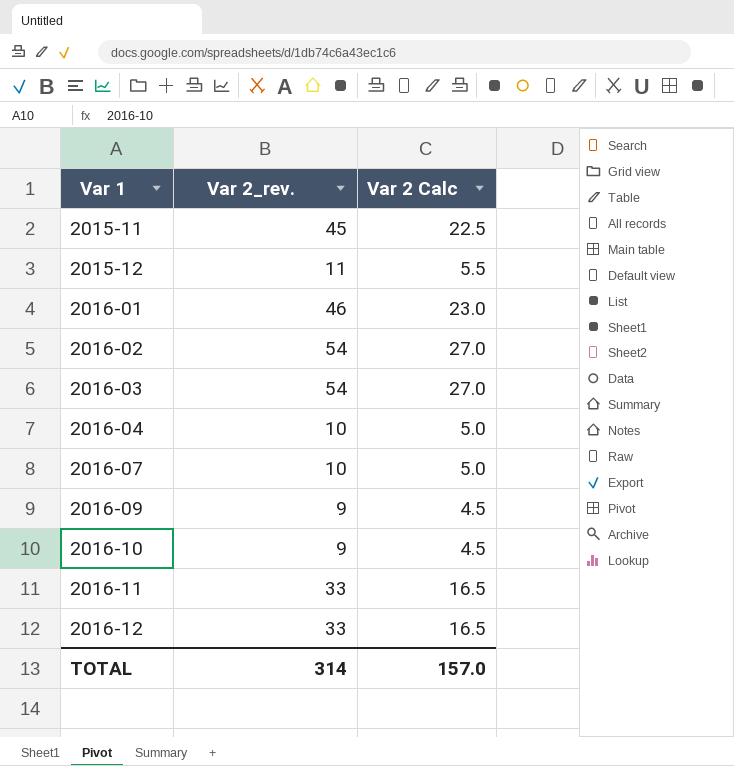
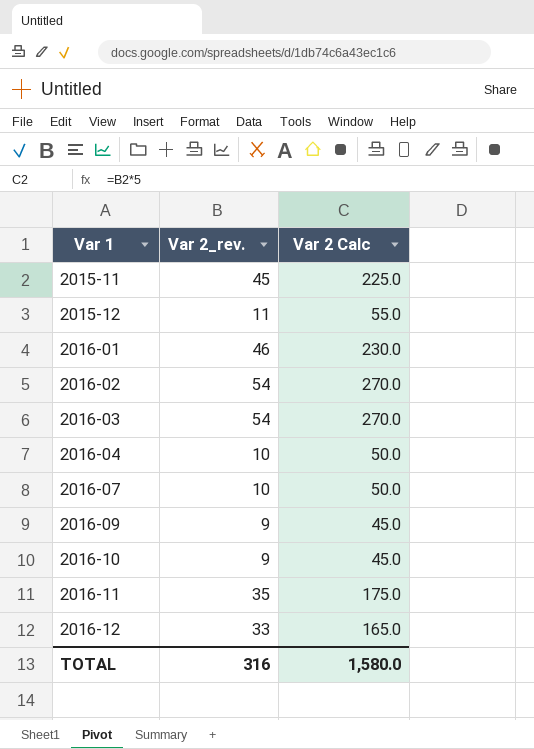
column Var 2 Calc | formula: [Var 2_rev.] * 0.5 -> [Var 2_rev.] * 5
2016-11 | Var 2_rev.: 33 -> 35
TOTAL | Var 2_rev.: 314 -> 316
TOTAL | Var 2 Calc: 157.0 -> 1,580.0

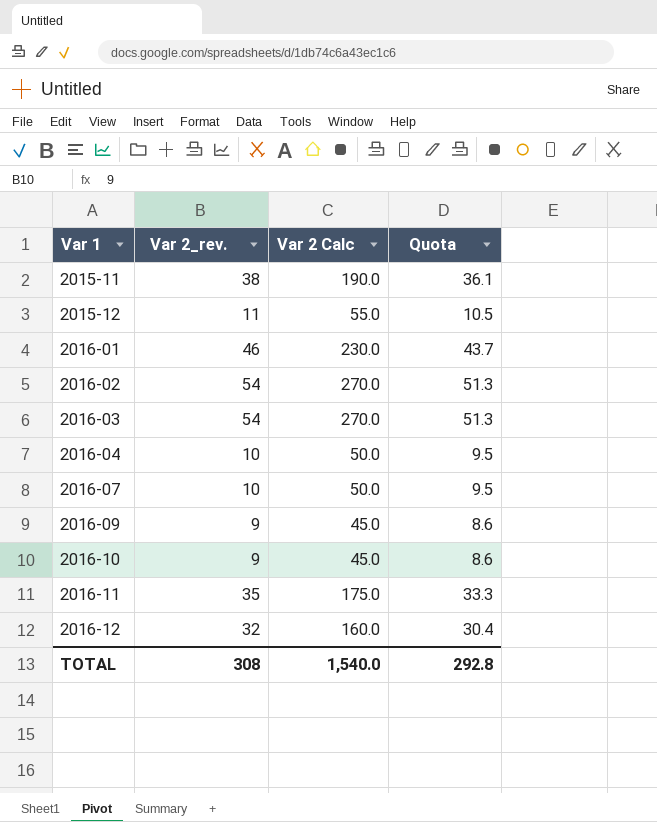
column Quota | formula: none -> [Var 2_rev.] * 0.95
2015-11 | Var 2_rev.: 45 -> 38
2015-11 | Var 2 Calc: 225.0 -> 190.0
2016-12 | Var 2_rev.: 33 -> 32
2016-12 | Var 2 Calc: 165.0 -> 160.0
TOTAL | Var 2_rev.: 316 -> 308
TOTAL | Var 2 Calc: 1,580.0 -> 1,540.0

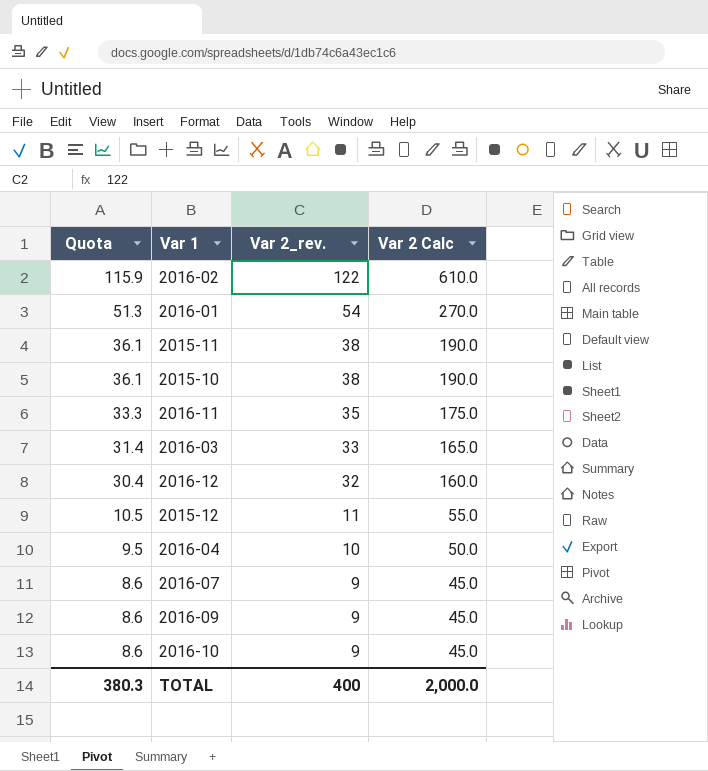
row order: Var 1 ascending -> Quota descending
column Quota | position: 4 -> 1
2016-02 | Quota: 51.3 -> 115.9
2016-02 | Var 2_rev.: 54 -> 122
2016-02 | Var 2 Calc: 270.0 -> 610.0
2016-01 | Quota: 43.7 -> 51.3
2016-01 | Var 2_rev.: 46 -> 54
2016-01 | Var 2 Calc: 230.0 -> 270.0
row 2015-10: none -> 36.1 | 38 | 190.0
2016-03 | Quota: 51.3 -> 31.4
2016-03 | Var 2_rev.: 54 -> 33
2016-03 | Var 2 Calc: 270.0 -> 165.0
2016-07 | Quota: 9.5 -> 8.6
2016-07 | Var 2_rev.: 10 -> 9
2016-07 | Var 2 Calc: 50.0 -> 45.0
TOTAL | Quota: 292.8 -> 380.3
TOTAL | Var 2_rev.: 308 -> 400
TOTAL | Var 2 Calc: 1,540.0 -> 2,000.0

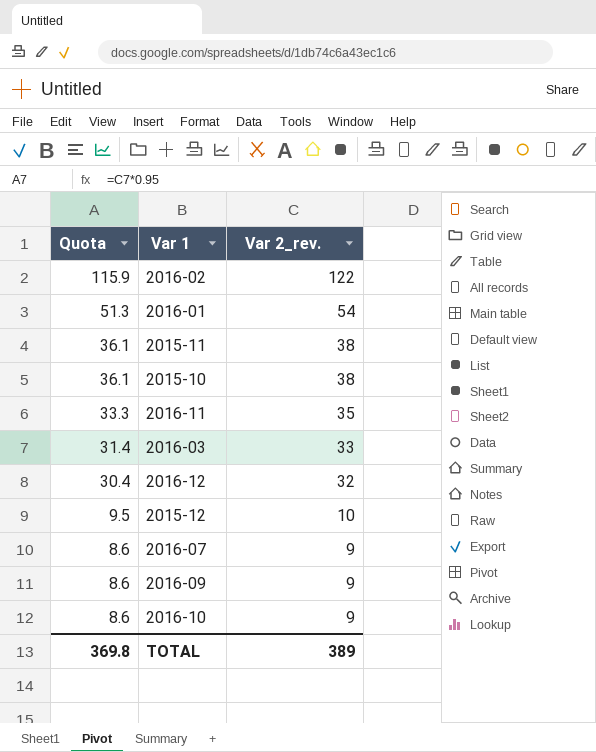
column Var 2 Calc | formula: [Var 2_rev.] * 5 -> none
row 2016-04: 9.5 | 10 | 50.0 -> none
2015-12 | Quota: 10.5 -> 9.5
2015-12 | Var 2_rev.: 11 -> 10
TOTAL | Quota: 380.3 -> 369.8
TOTAL | Var 2_rev.: 400 -> 389

